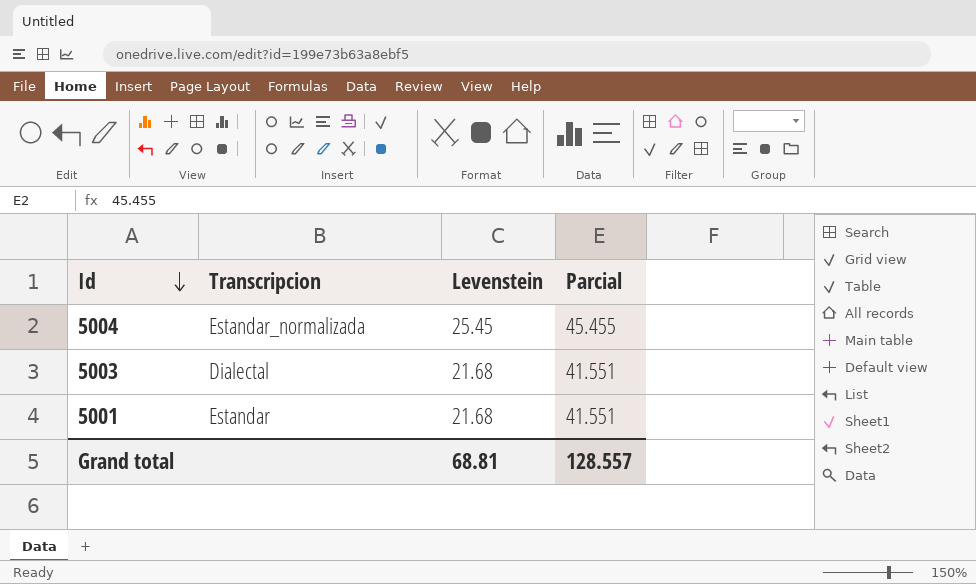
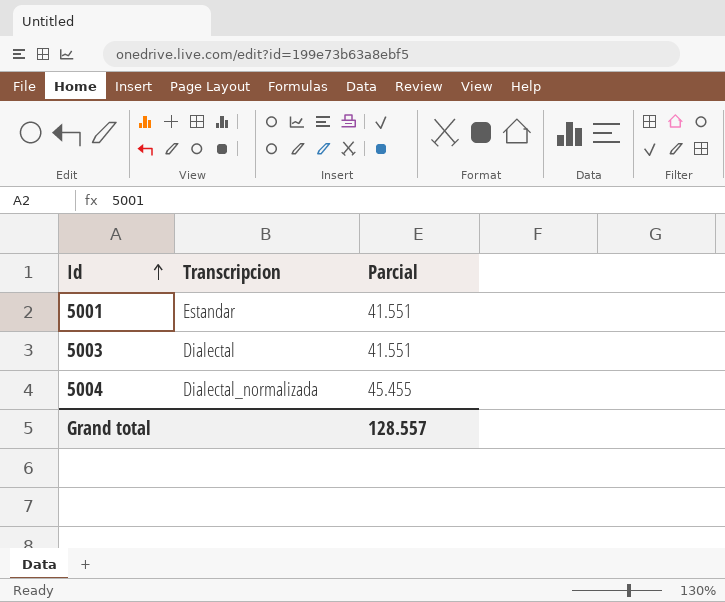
row order: Id descending -> Id ascending
column Levenstein | position: 3 -> none
5004 | Transcripcion: Estandar_normalizada -> Dialectal_normalizada

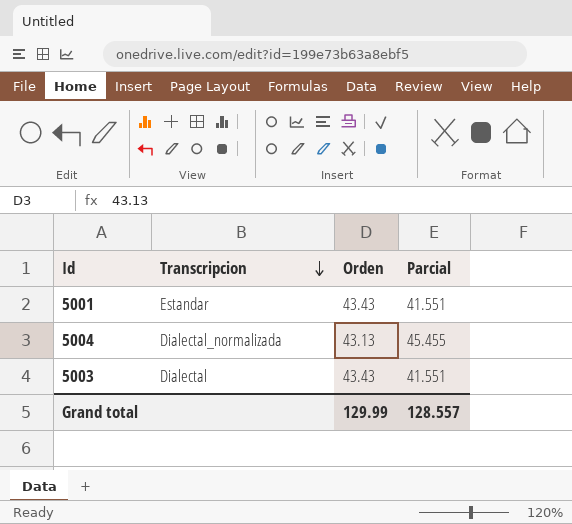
row order: Id ascending -> Transcripcion descending
column Orden | position: none -> 3

